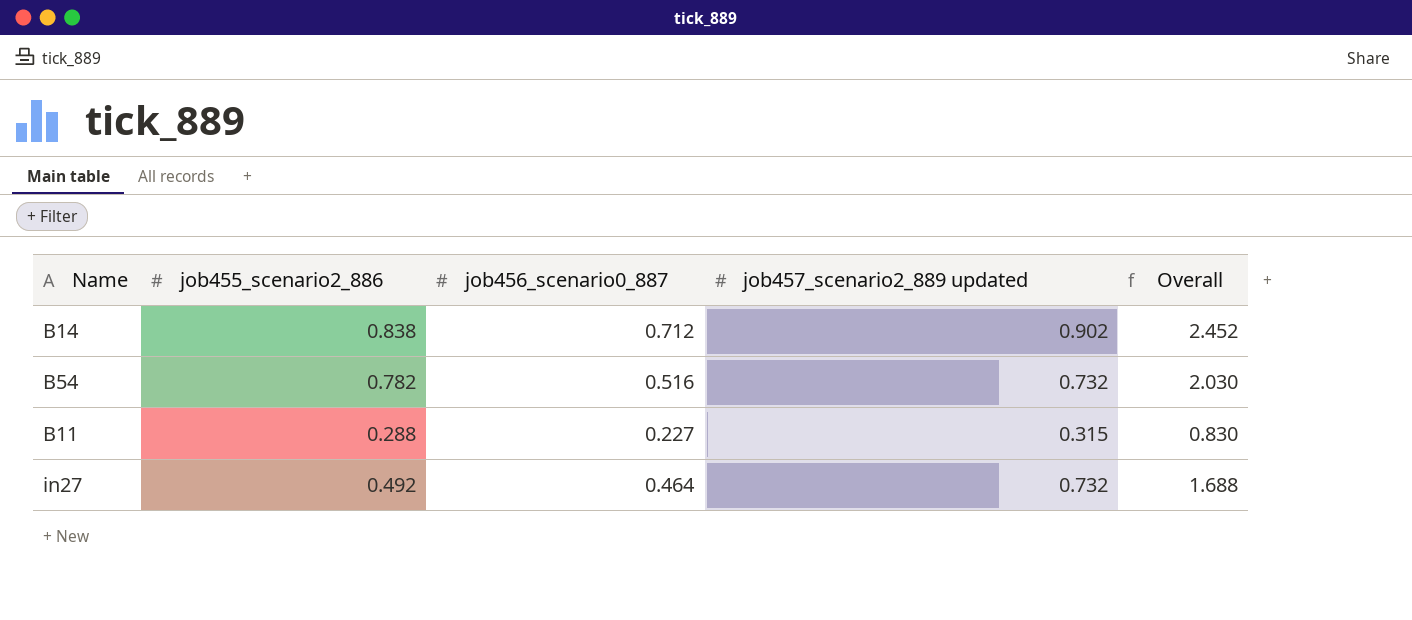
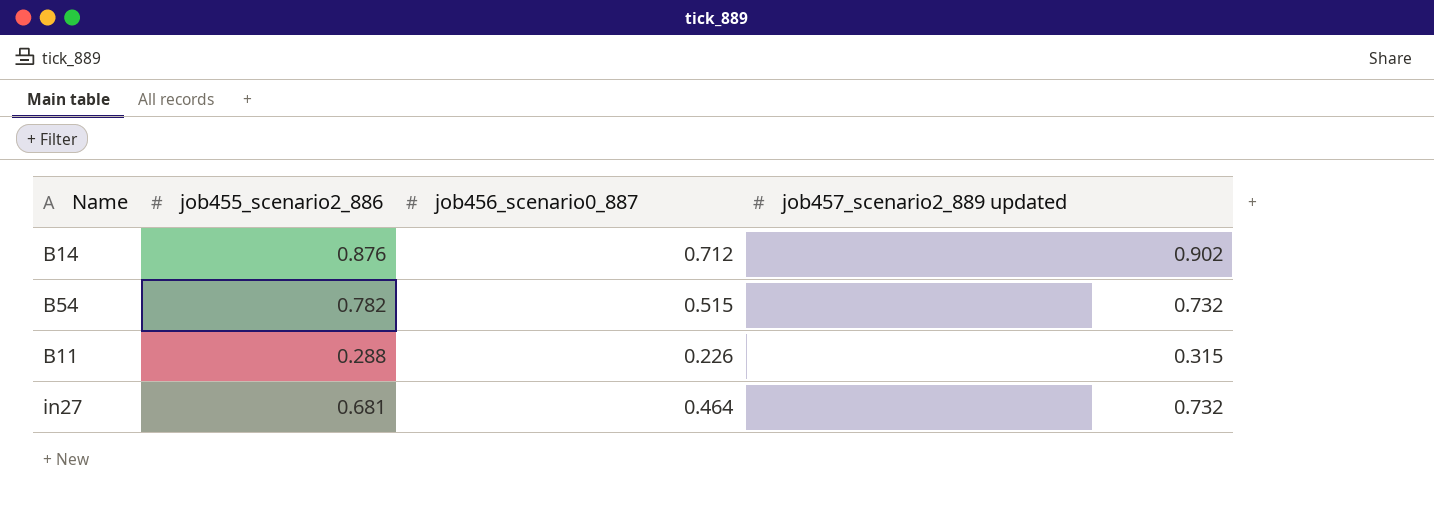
column Overall | formula: [job455_scenario2_886] + [job456_scenario0_887] + [job457_scenario2_889 updated] -> none
B14 | job455_scenario2_886: 0.838 -> 0.876
B54 | job456_scenario0_887: 0.516 -> 0.515
B11 | job456_scenario0_887: 0.227 -> 0.226
in27 | job455_scenario2_886: 0.492 -> 0.681

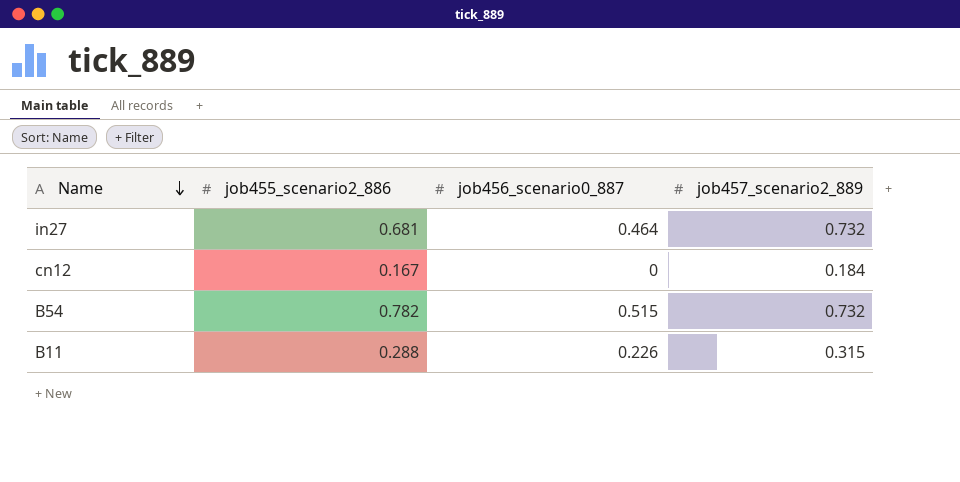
row order: none -> Name descending
column name: job457_scenario2_889 updated -> job457_scenario2_889
row B14: 0.876 | 0.712 | 0.902 -> none
row cn12: none -> 0.167 | 0 | 0.184

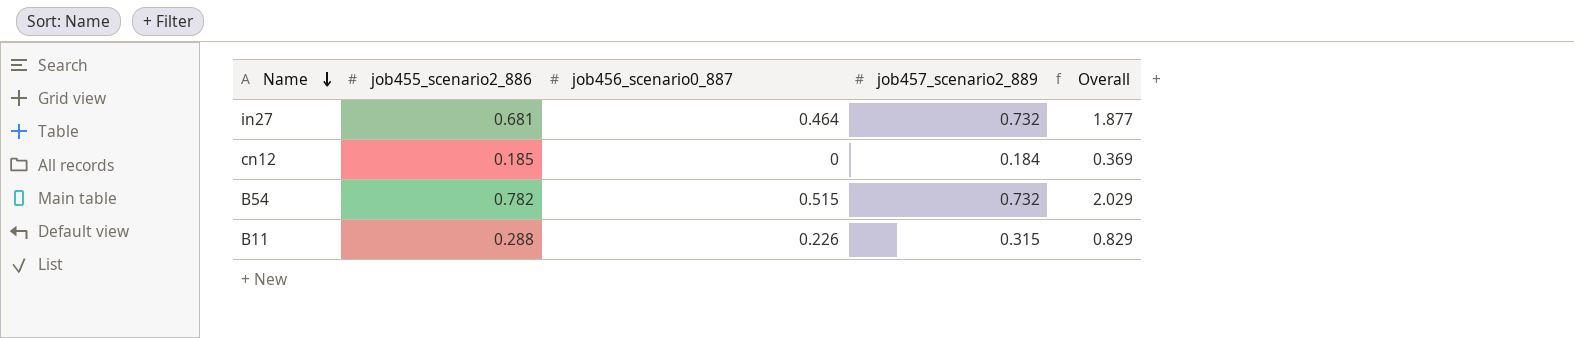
column Overall | formula: none -> [job455_scenario2_886] + [job456_scenario0_887] + [job457_scenario2_889]
cn12 | job455_scenario2_886: 0.167 -> 0.185

